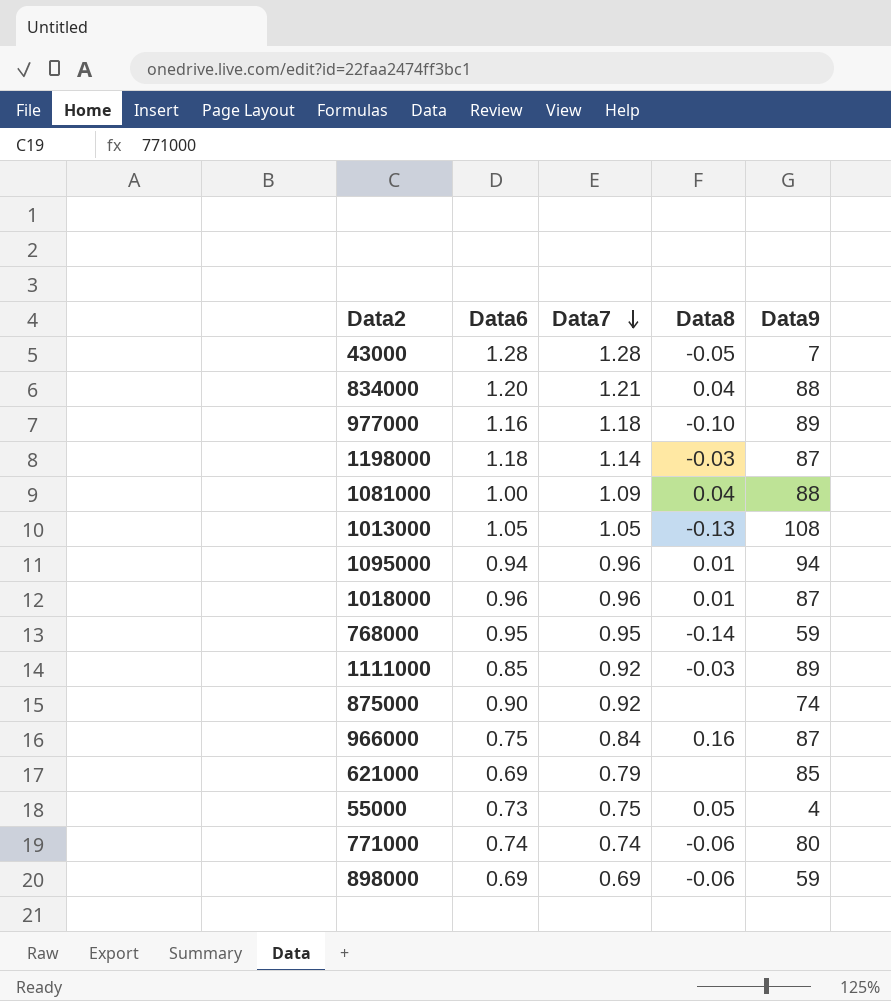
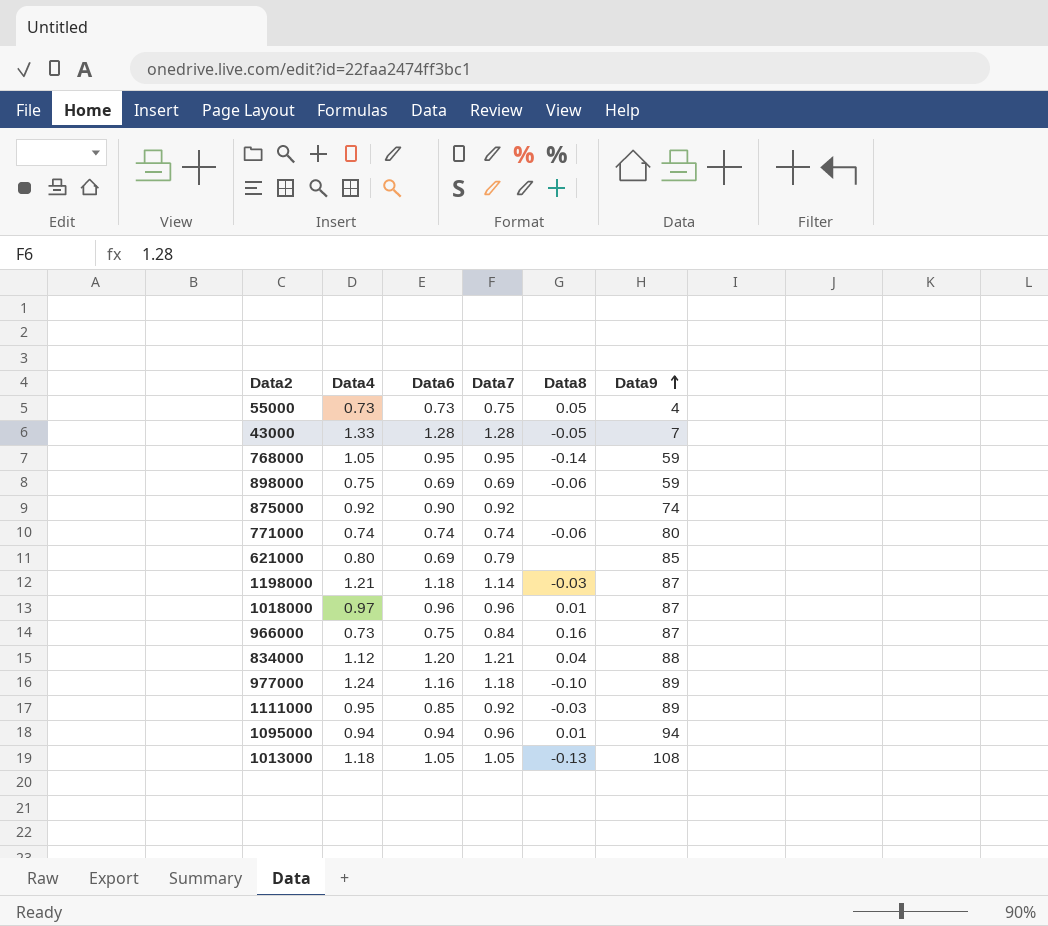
row order: Data7 descending -> Data9 ascending
column Data4 | position: none -> 2
row 1081000: 1.00 | 1.09 | 0.04 | 88 -> none

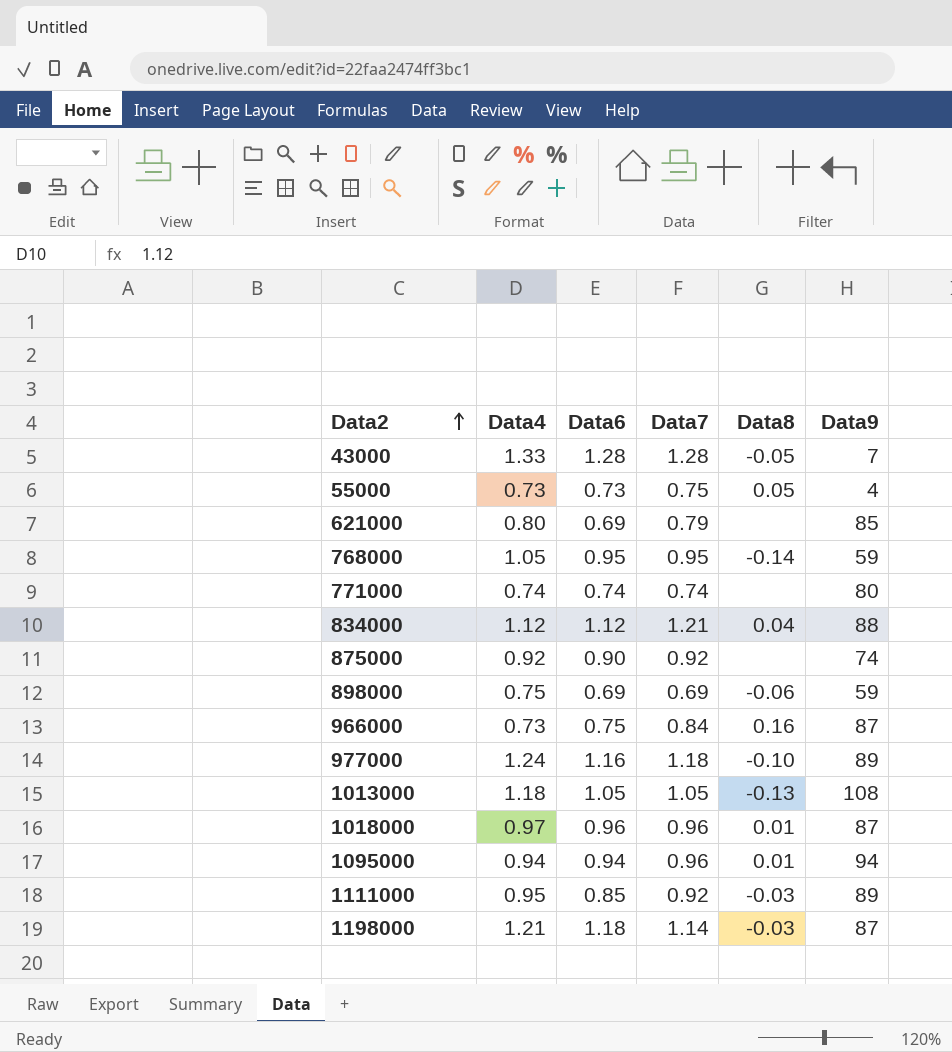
row order: Data9 ascending -> Data2 ascending
771000 | Data8: -0.06 -> none
834000 | Data6: 1.20 -> 1.12

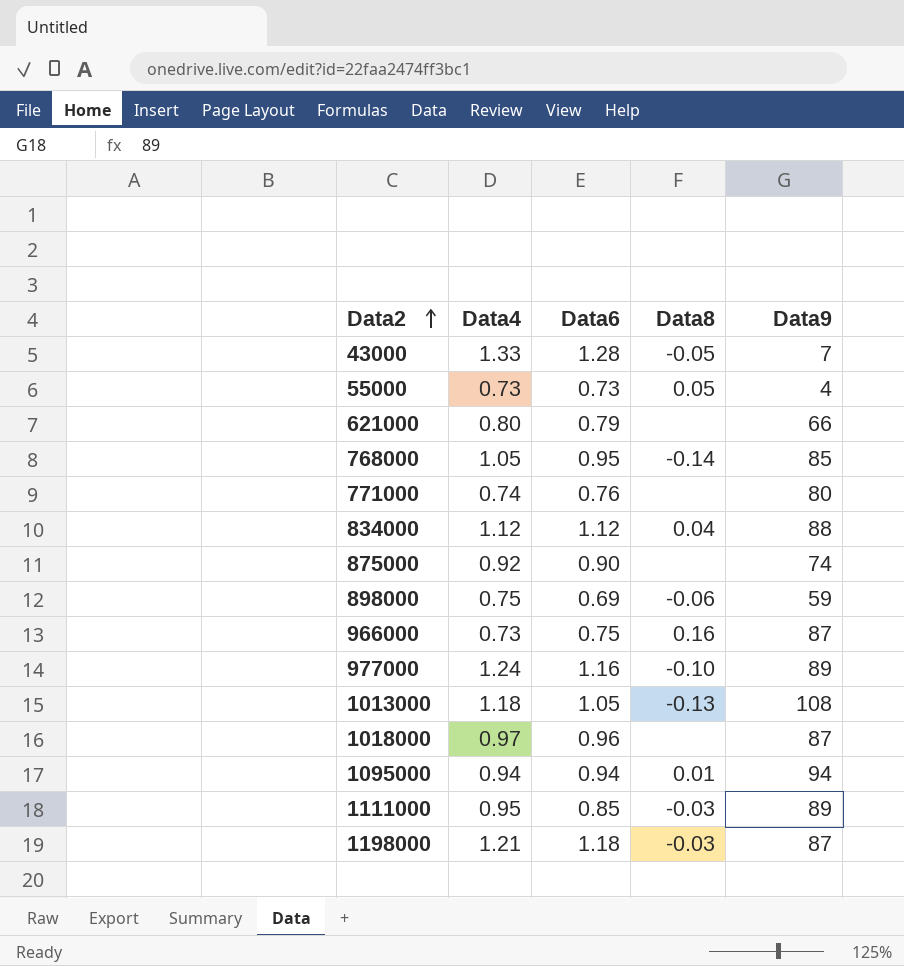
column Data7 | position: 4 -> none
621000 | Data6: 0.69 -> 0.79
621000 | Data9: 85 -> 66
768000 | Data9: 59 -> 85
771000 | Data6: 0.74 -> 0.76
1018000 | Data8: 0.01 -> none

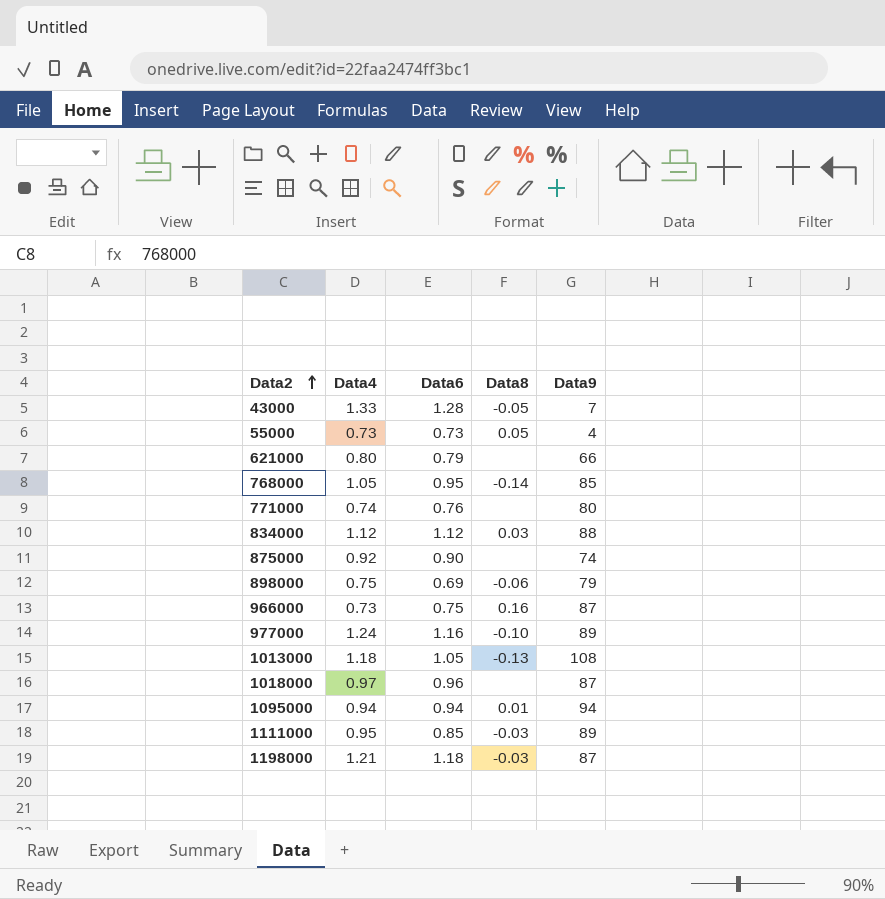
834000 | Data8: 0.04 -> 0.03
898000 | Data9: 59 -> 79

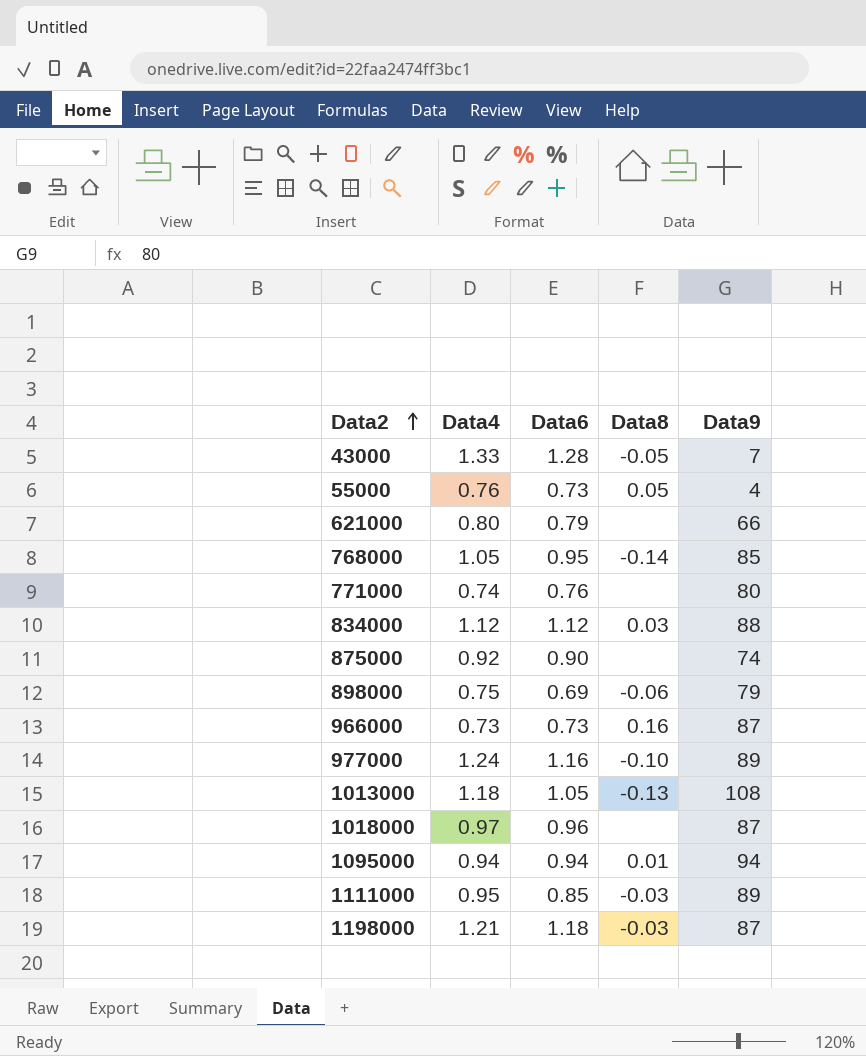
55000 | Data4: 0.73 -> 0.76
966000 | Data6: 0.75 -> 0.73

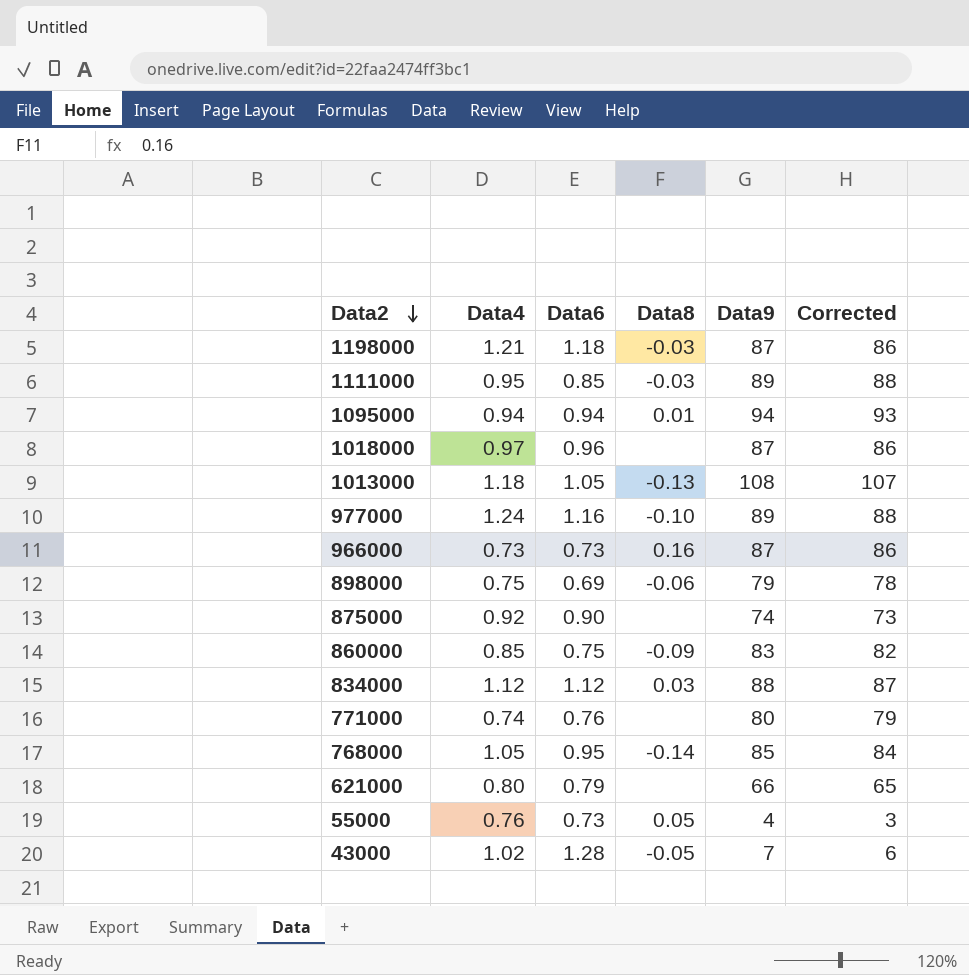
row order: Data2 ascending -> Data2 descending
column Corrected | formula: none -> [Data9] - 1
row 860000: none -> 0.85 | 0.75 | -0.09 | 83 | 82
43000 | Data4: 1.33 -> 1.02

